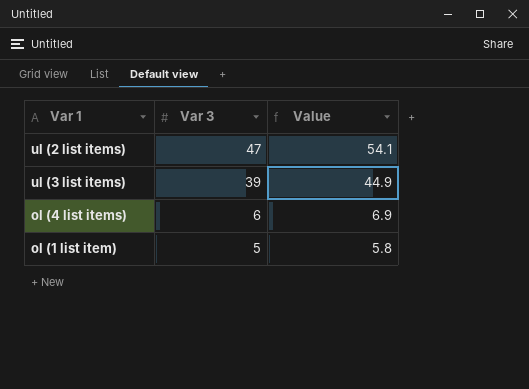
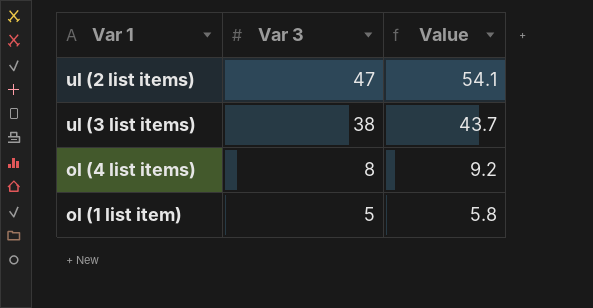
ul (3 list items) | Var 3: 39 -> 38
ul (3 list items) | Value: 44.9 -> 43.7
ol (4 list items) | Var 3: 6 -> 8
ol (4 list items) | Value: 6.9 -> 9.2

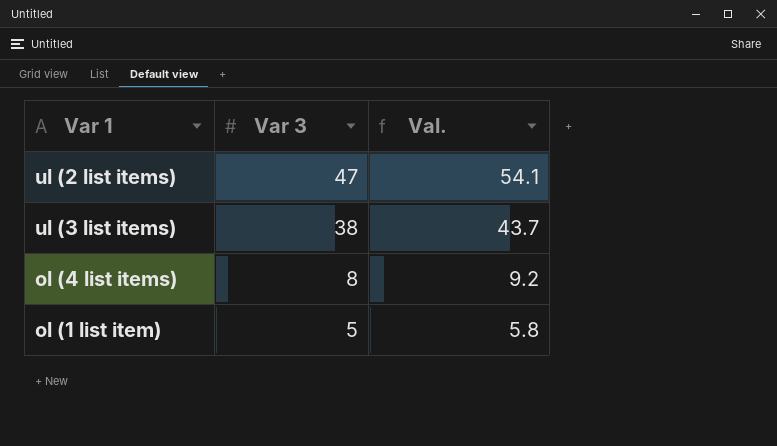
column name: Value -> Val.

